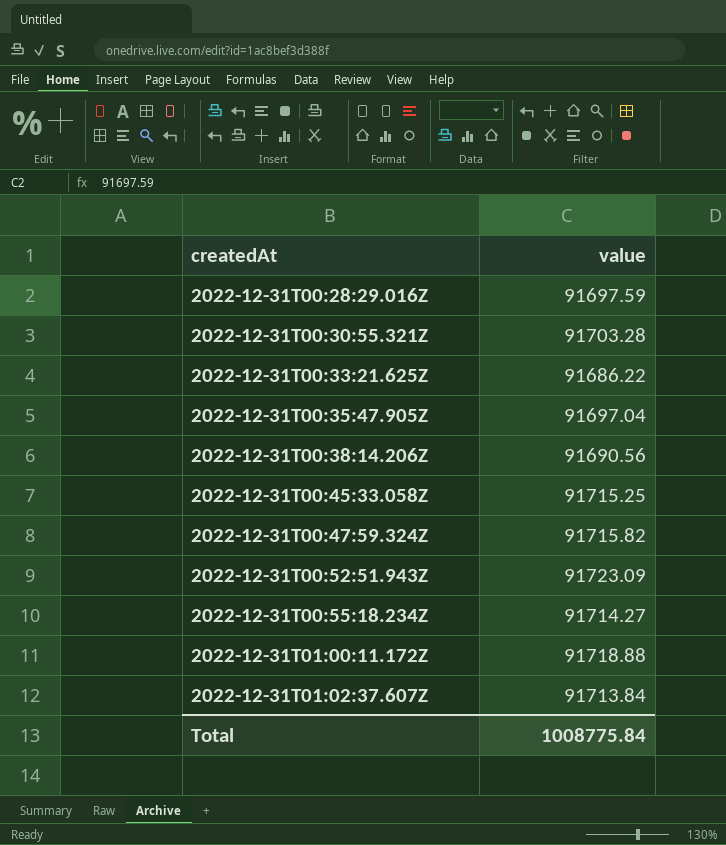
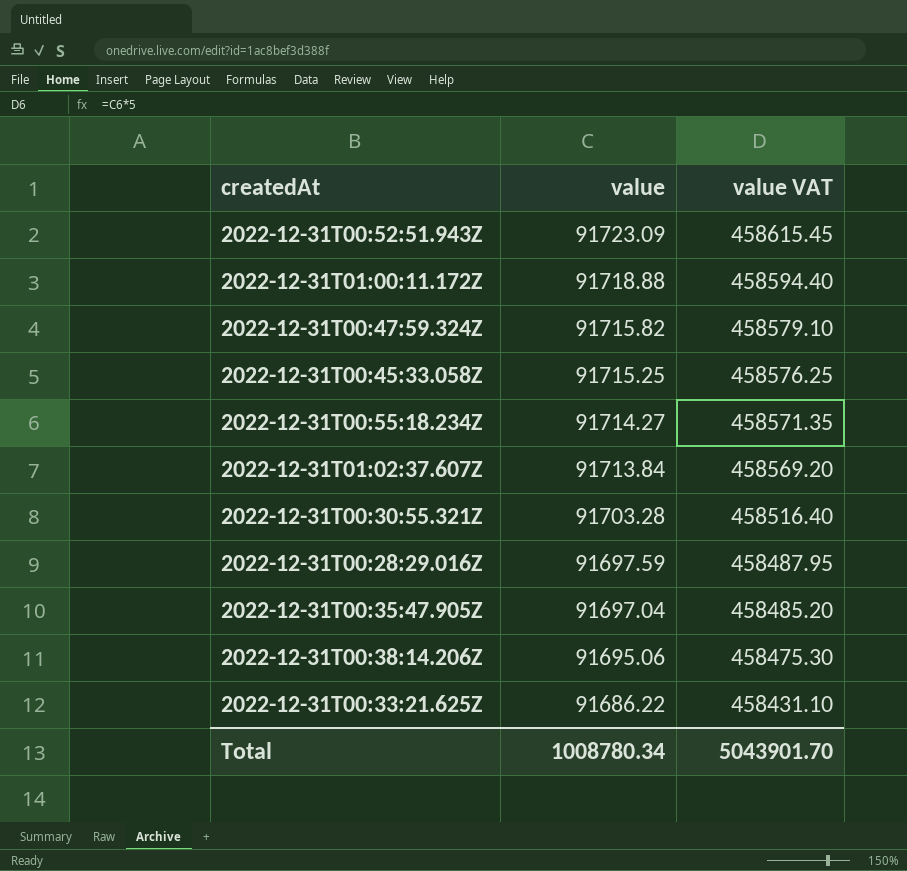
row order: createdAt ascending -> value descending
column value VAT | formula: none -> [value] * 5
2022-12-31T00:38:14.206Z | value: 91690.56 -> 91695.06
Total | value: 1008775.84 -> 1008780.34

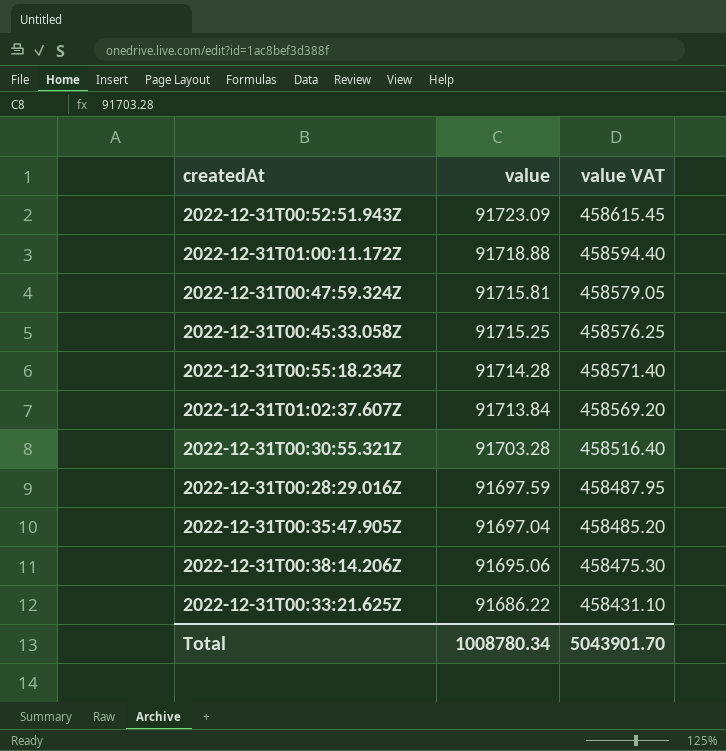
2022-12-31T00:47:59.324Z | value: 91715.82 -> 91715.81
2022-12-31T00:47:59.324Z | value VAT: 458579.10 -> 458579.05
2022-12-31T00:55:18.234Z | value: 91714.27 -> 91714.28
2022-12-31T00:55:18.234Z | value VAT: 458571.35 -> 458571.40

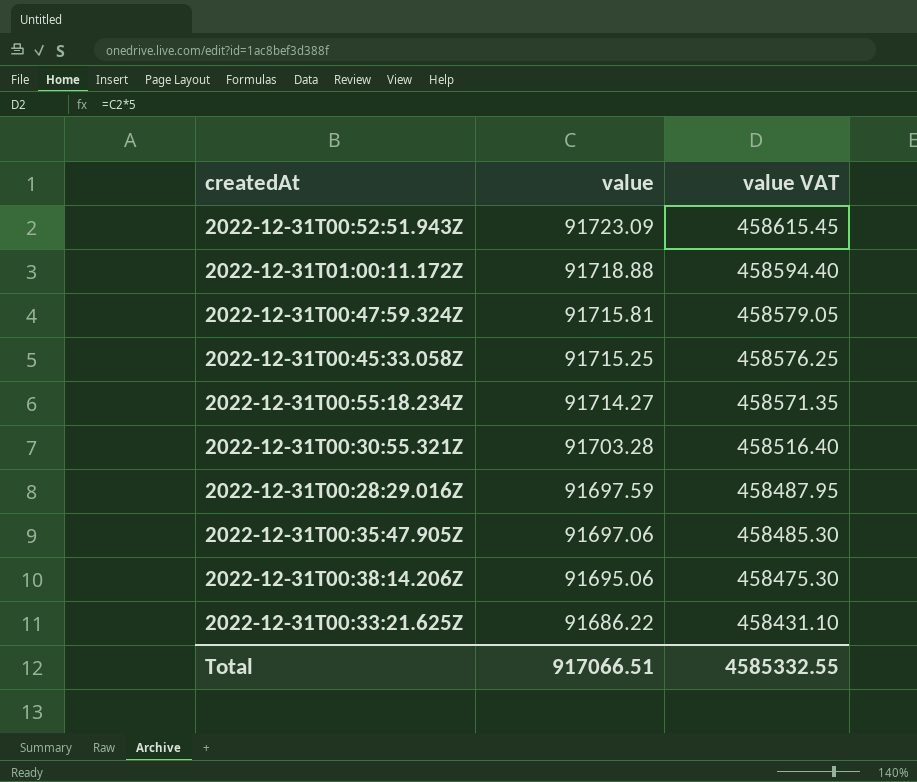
row 2022-12-31T01:02:37.607Z: 91713.84 | 458569.20 -> none
2022-12-31T00:55:18.234Z | value: 91714.28 -> 91714.27
2022-12-31T00:55:18.234Z | value VAT: 458571.40 -> 458571.35
2022-12-31T00:35:47.905Z | value: 91697.04 -> 91697.06
2022-12-31T00:35:47.905Z | value VAT: 458485.20 -> 458485.30
Total | value: 1008780.34 -> 917066.51
Total | value VAT: 5043901.70 -> 4585332.55

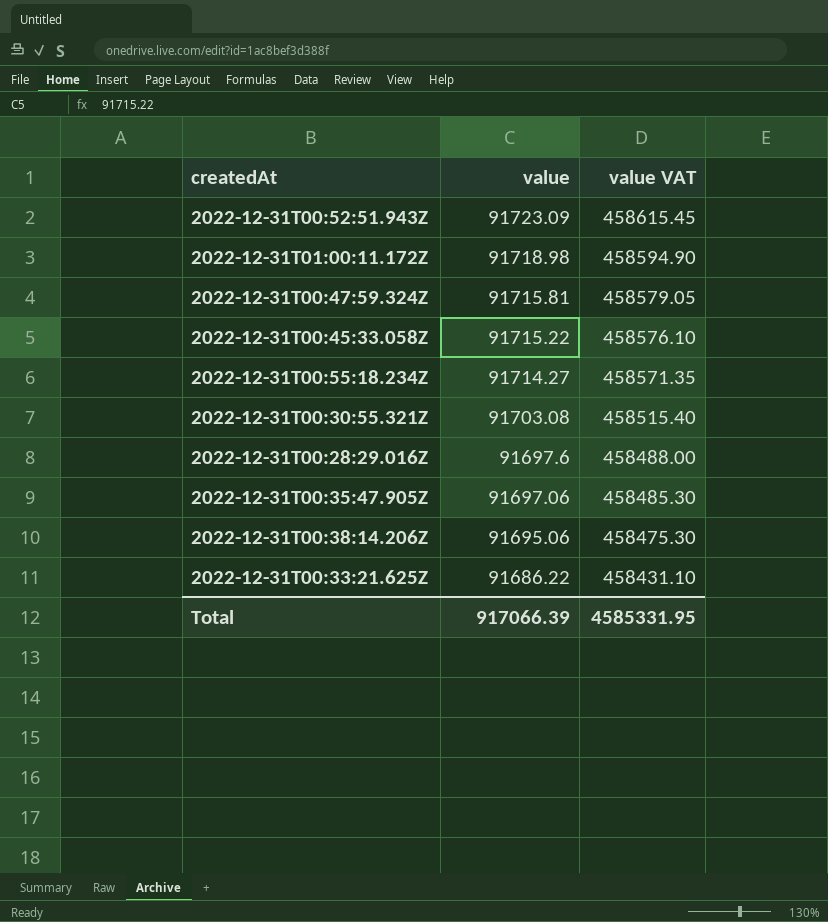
2022-12-31T01:00:11.172Z | value: 91718.88 -> 91718.98
2022-12-31T01:00:11.172Z | value VAT: 458594.40 -> 458594.90
2022-12-31T00:45:33.058Z | value: 91715.25 -> 91715.22
2022-12-31T00:45:33.058Z | value VAT: 458576.25 -> 458576.10
2022-12-31T00:30:55.321Z | value: 91703.28 -> 91703.08
2022-12-31T00:30:55.321Z | value VAT: 458516.40 -> 458515.40
2022-12-31T00:28:29.016Z | value: 91697.59 -> 91697.6
2022-12-31T00:28:29.016Z | value VAT: 458487.95 -> 458488.00
Total | value: 917066.51 -> 917066.39
Total | value VAT: 4585332.55 -> 4585331.95

